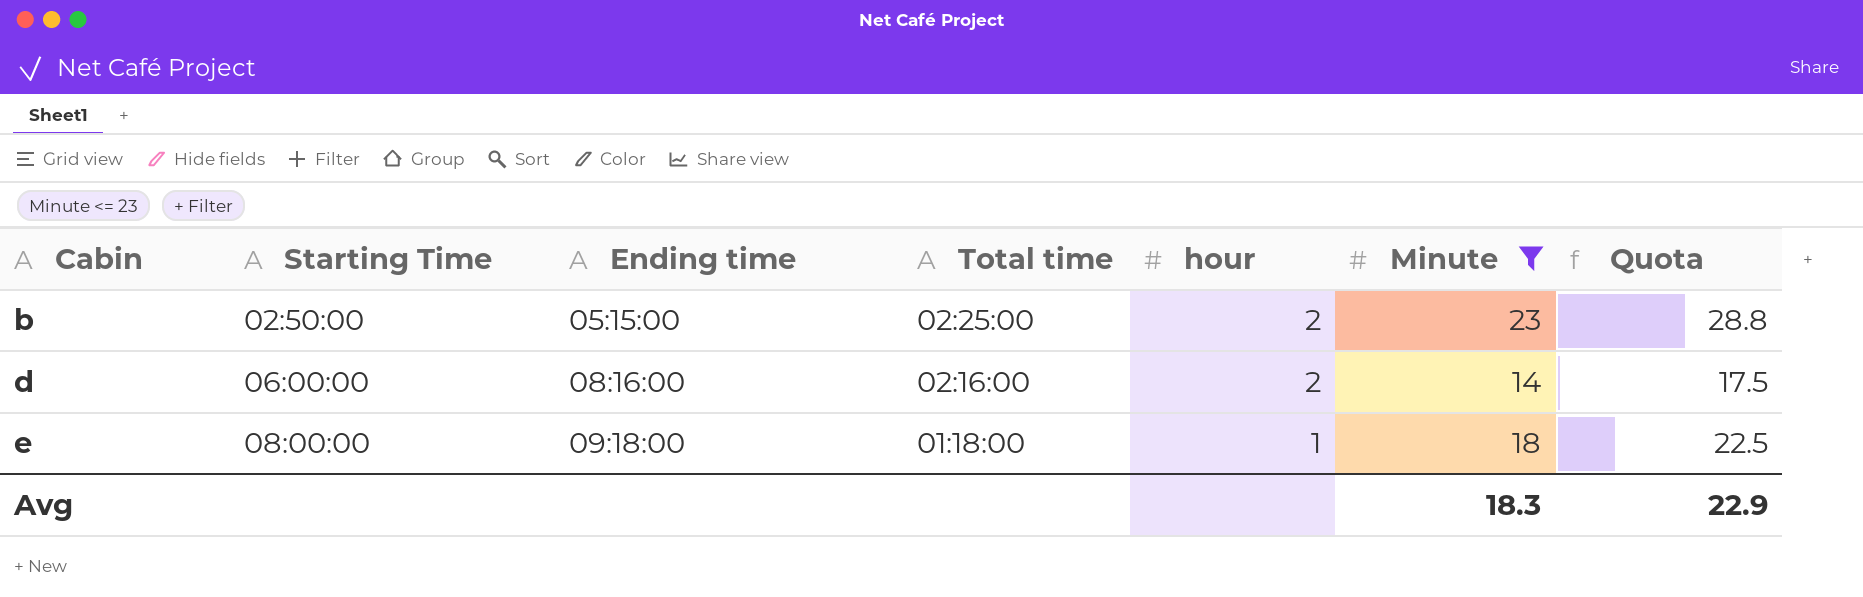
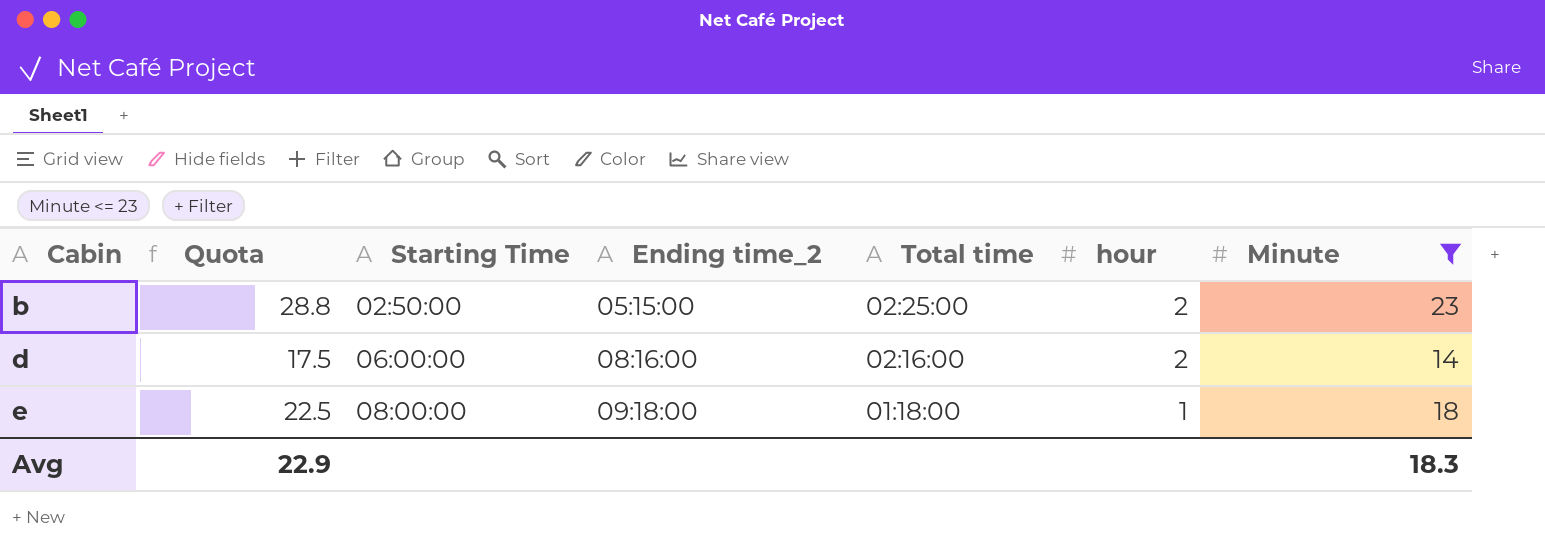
column Quota | position: 7 -> 2
column name: Ending time -> Ending time_2

